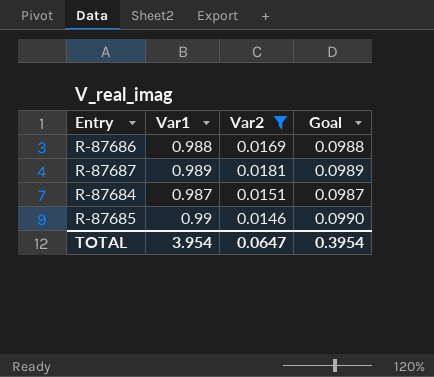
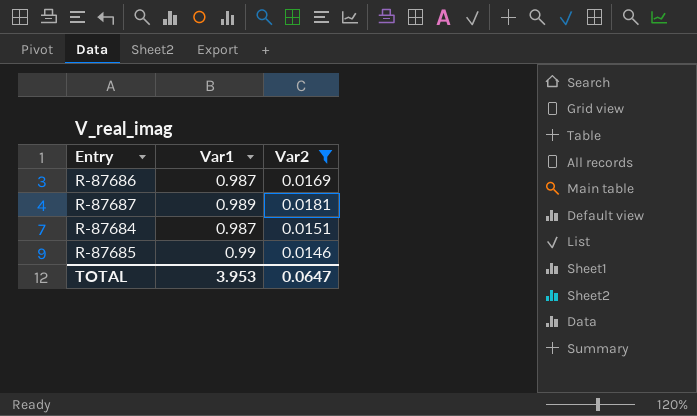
column Goal | formula: [Var1] * 0.1 -> none
R-87686 | Var1: 0.988 -> 0.987
TOTAL | Var1: 3.954 -> 3.953

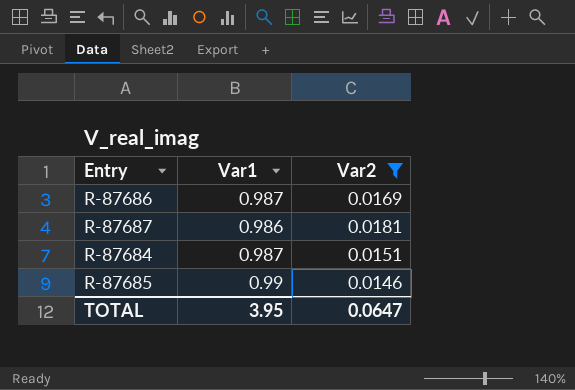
R-87687 | Var1: 0.989 -> 0.986
TOTAL | Var1: 3.953 -> 3.95

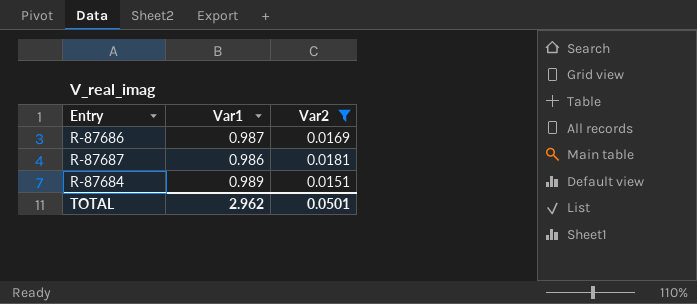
row R-87685: 0.99 | 0.0146 -> none
R-87684 | Var1: 0.987 -> 0.989
TOTAL | Var1: 3.95 -> 2.962
TOTAL | Var2: 0.0647 -> 0.0501

